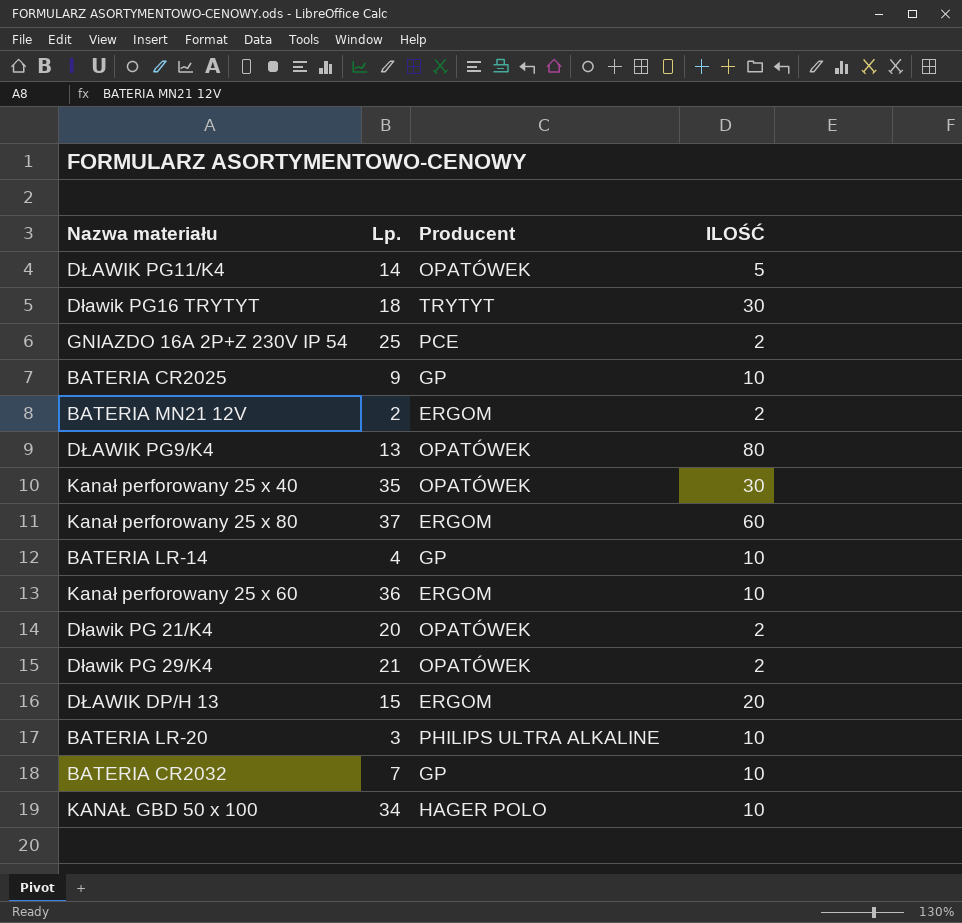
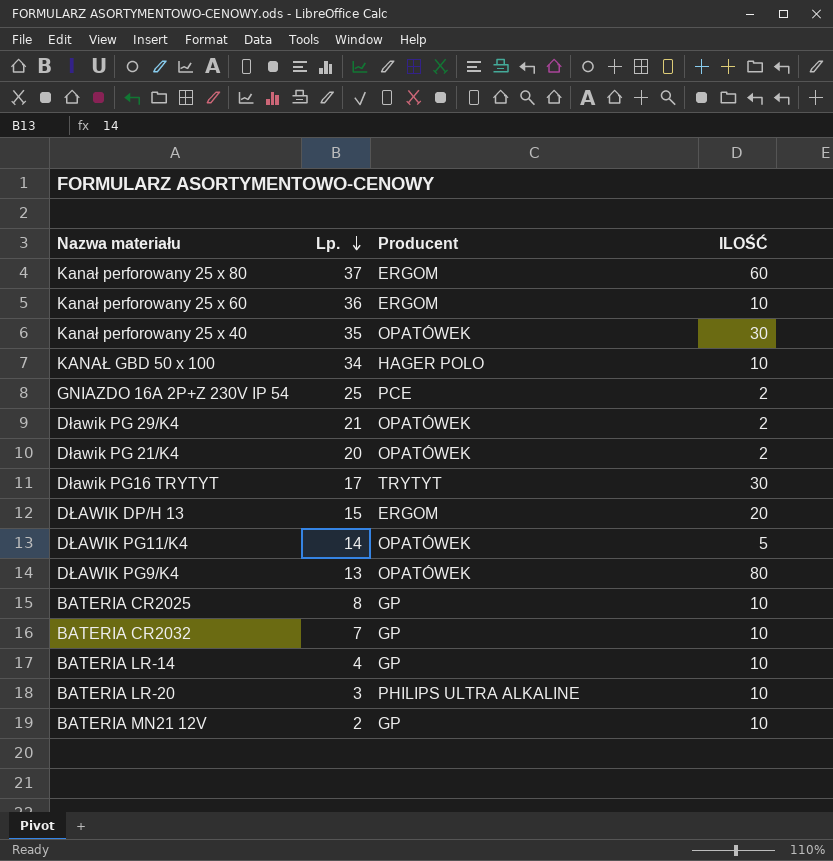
row order: none -> Lp. descending
Dławik PG16 TRYTYT | Lp.: 18 -> 17
BATERIA CR2025 | Lp.: 9 -> 8
BATERIA MN21 12V | Producent: ERGOM -> GP
BATERIA MN21 12V | ILOŚĆ: 2 -> 10

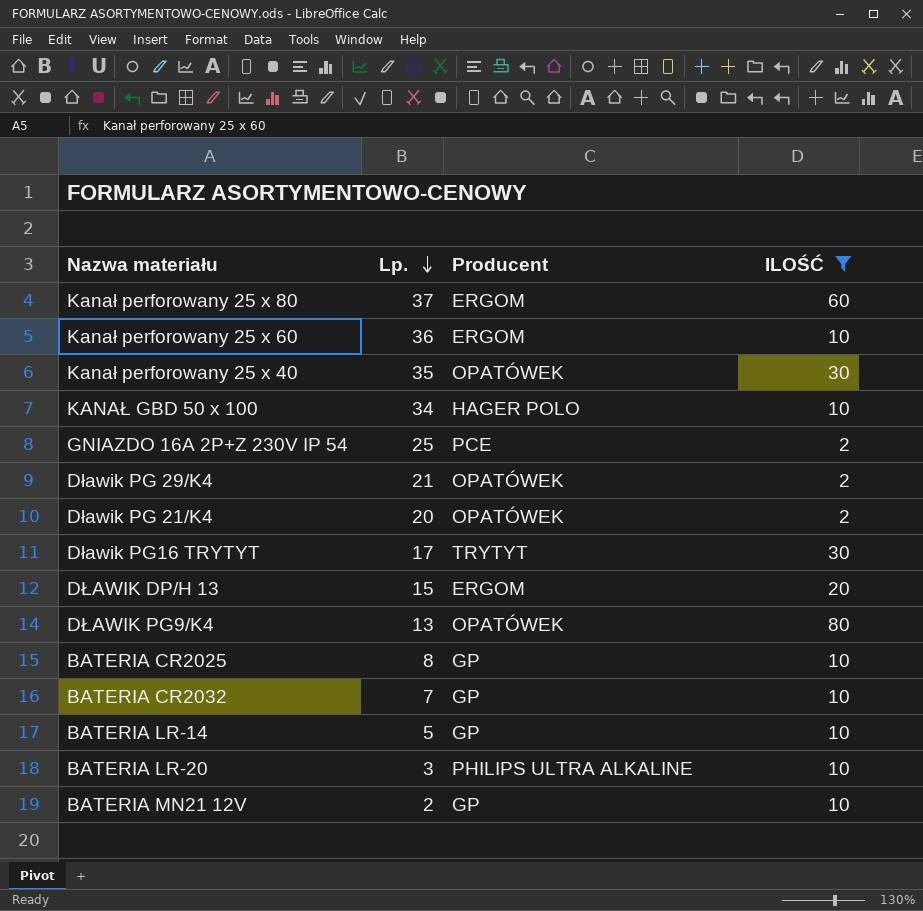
filter: none -> ILOŚĆ != 5
BATERIA LR-14 | Lp.: 4 -> 5

